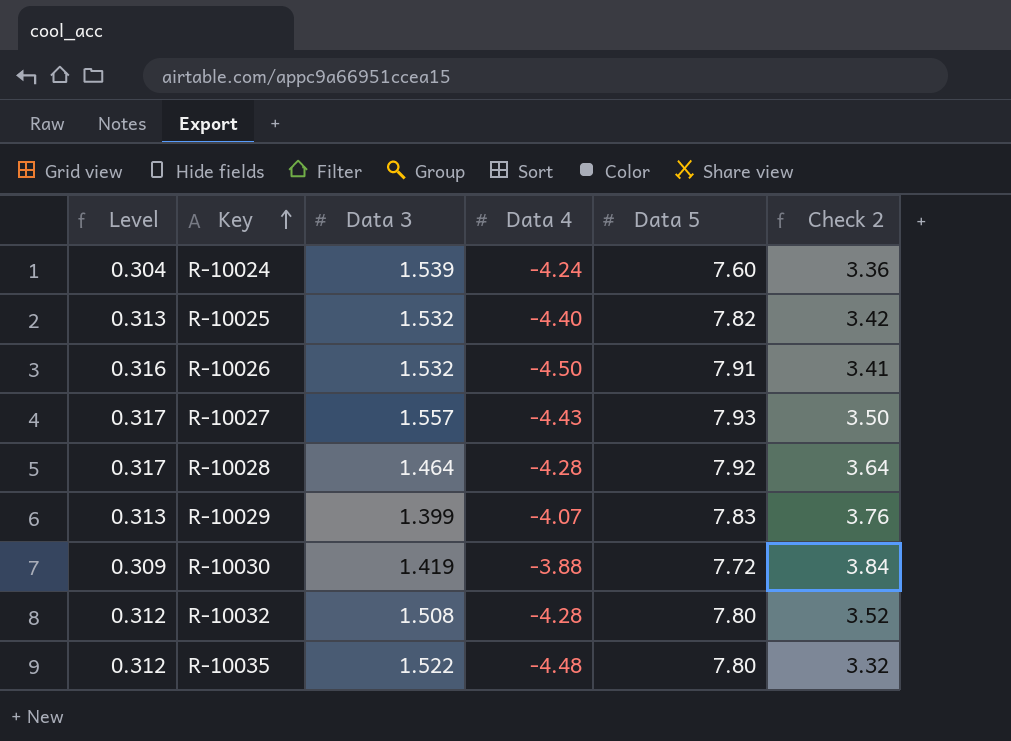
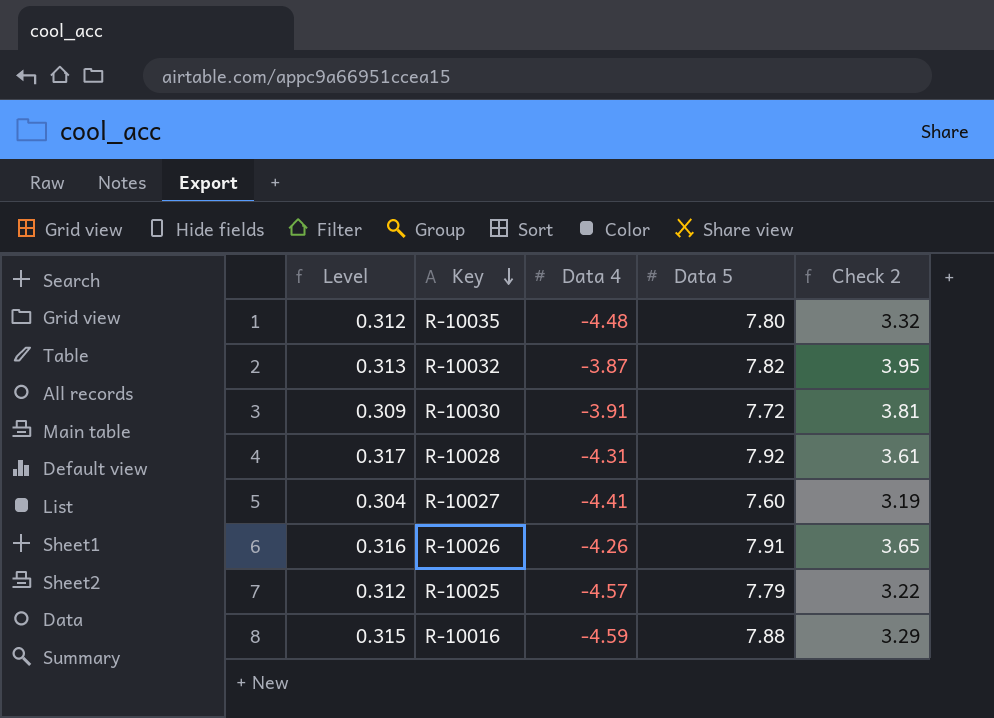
row order: Key ascending -> Key descending
column Data 3 | position: 3 -> none
row R-10024: 0.304 | 1.539 | -4.24 | 7.60 | 3.36 -> none
row R-10029: 0.313 | 1.399 | -4.07 | 7.83 | 3.76 -> none
R-10032 | Level: 0.312 -> 0.313
R-10032 | Data 4: -4.28 -> -3.87
R-10032 | Data 5: 7.80 -> 7.82
R-10032 | Check 2: 3.52 -> 3.95
R-10030 | Data 4: -3.88 -> -3.91
R-10030 | Check 2: 3.84 -> 3.81
R-10028 | Data 4: -4.28 -> -4.31
R-10028 | Check 2: 3.64 -> 3.61
R-10027 | Level: 0.317 -> 0.304
R-10027 | Data 4: -4.43 -> -4.41
R-10027 | Data 5: 7.93 -> 7.60
R-10027 | Check 2: 3.50 -> 3.19
R-10026 | Data 4: -4.50 -> -4.26
R-10026 | Check 2: 3.41 -> 3.65
R-10025 | Level: 0.313 -> 0.312
R-10025 | Data 4: -4.40 -> -4.57
R-10025 | Data 5: 7.82 -> 7.79
R-10025 | Check 2: 3.42 -> 3.22
row R-10016: none -> 0.315 | -4.59 | 7.88 | 3.29

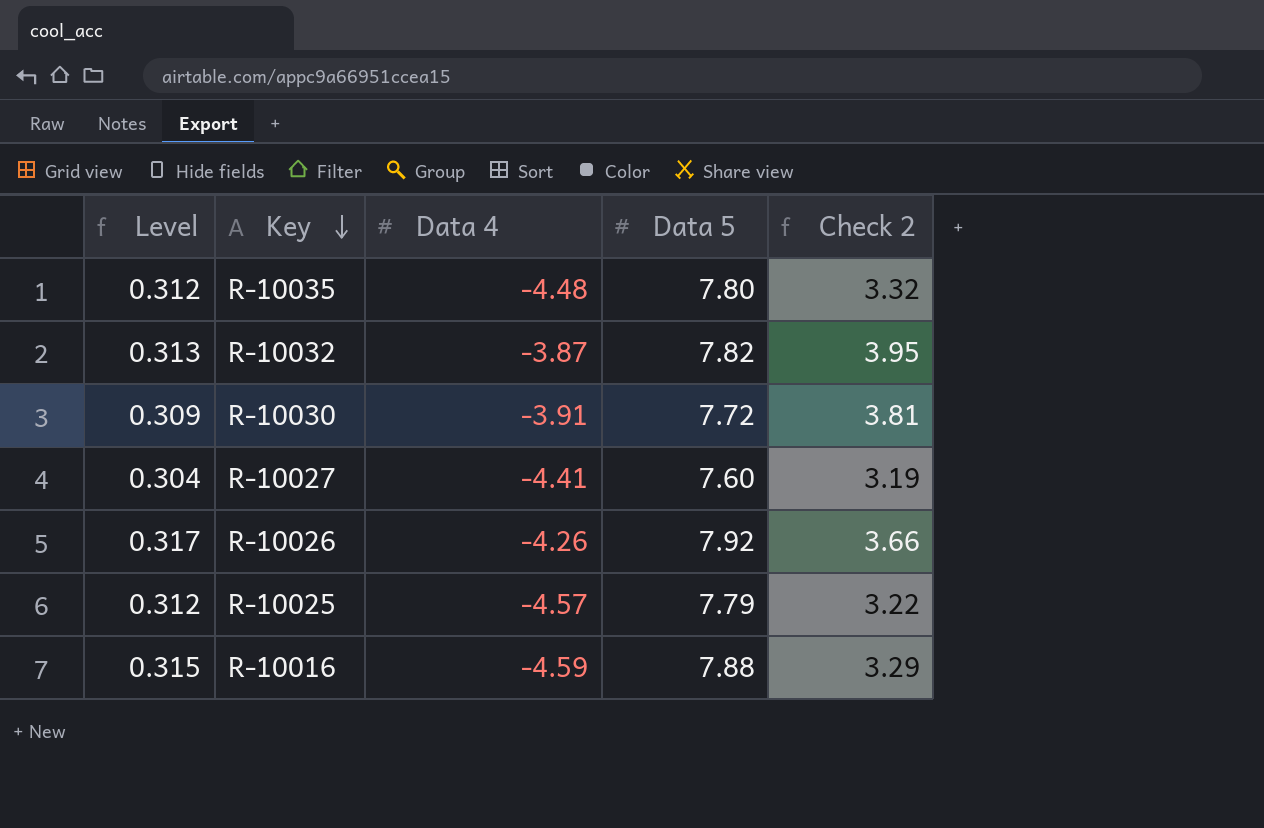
row R-10028: 0.317 | -4.31 | 7.92 | 3.61 -> none
R-10026 | Level: 0.316 -> 0.317
R-10026 | Data 5: 7.91 -> 7.92
R-10026 | Check 2: 3.65 -> 3.66

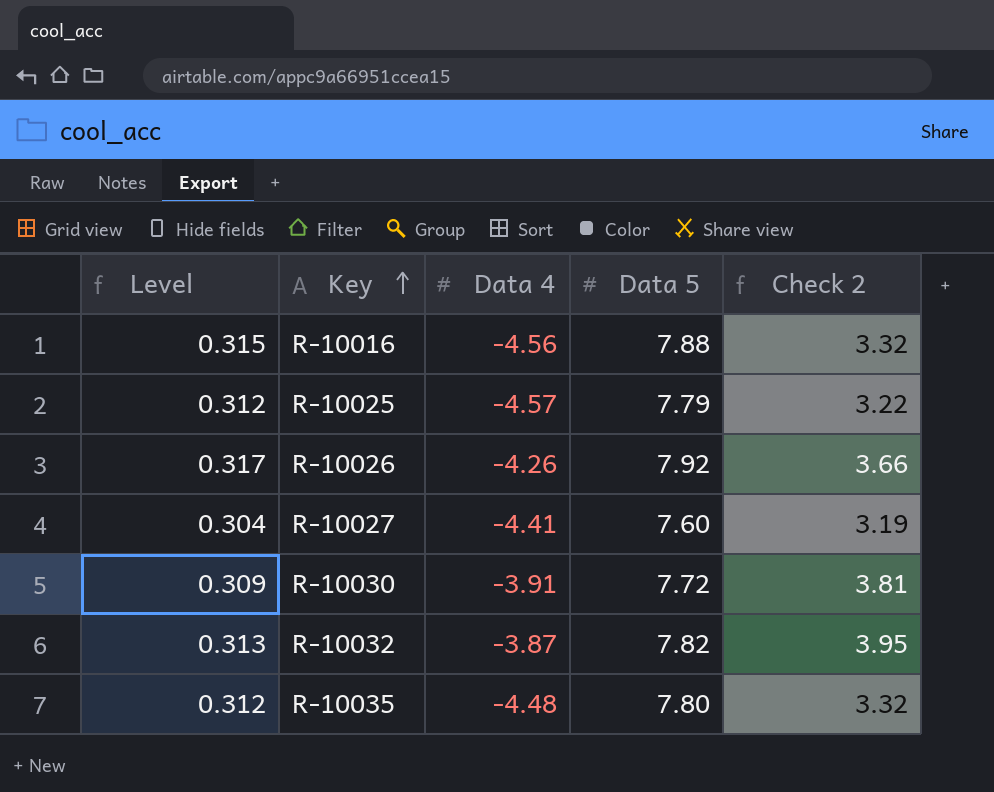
row order: Key descending -> Key ascending
R-10016 | Data 4: -4.59 -> -4.56
R-10016 | Check 2: 3.29 -> 3.32

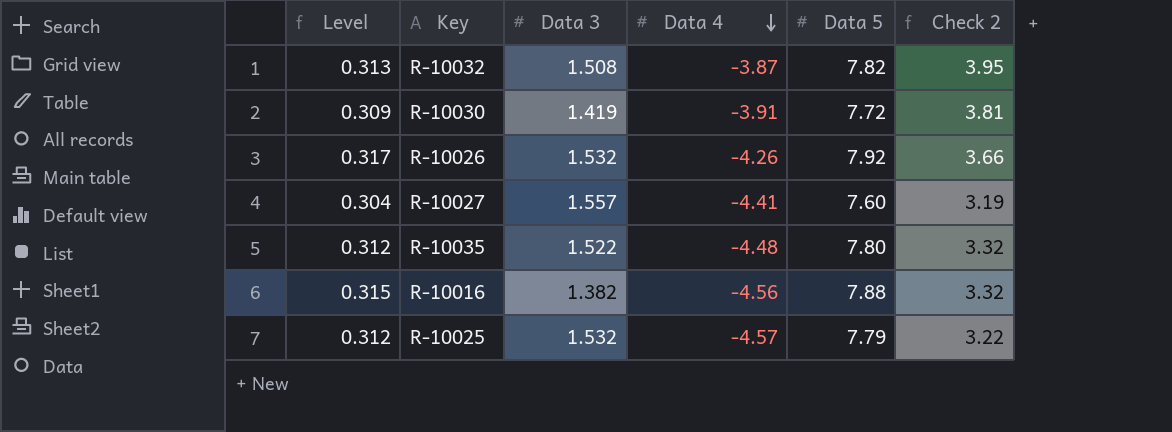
row order: Key ascending -> Data 4 descending
column Data 3 | position: none -> 3

